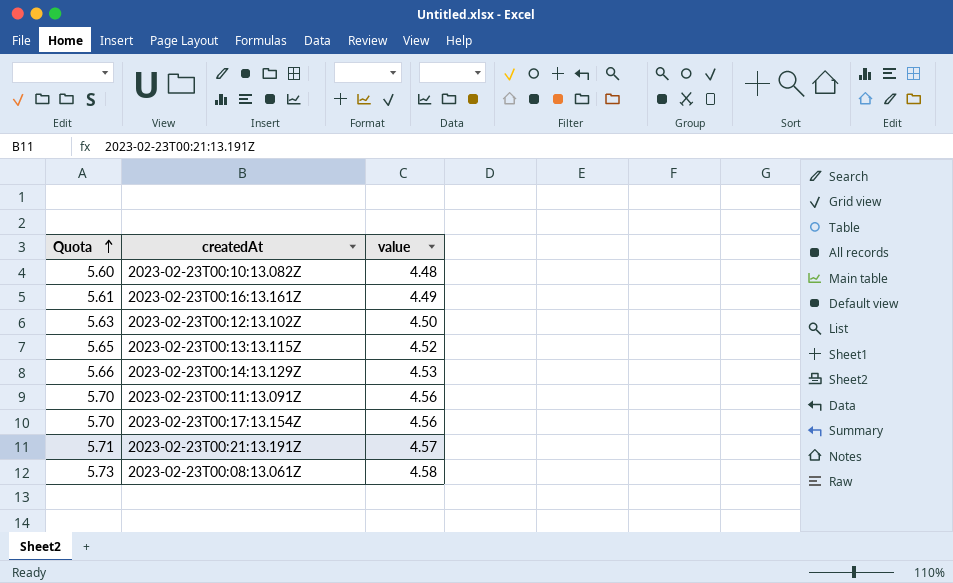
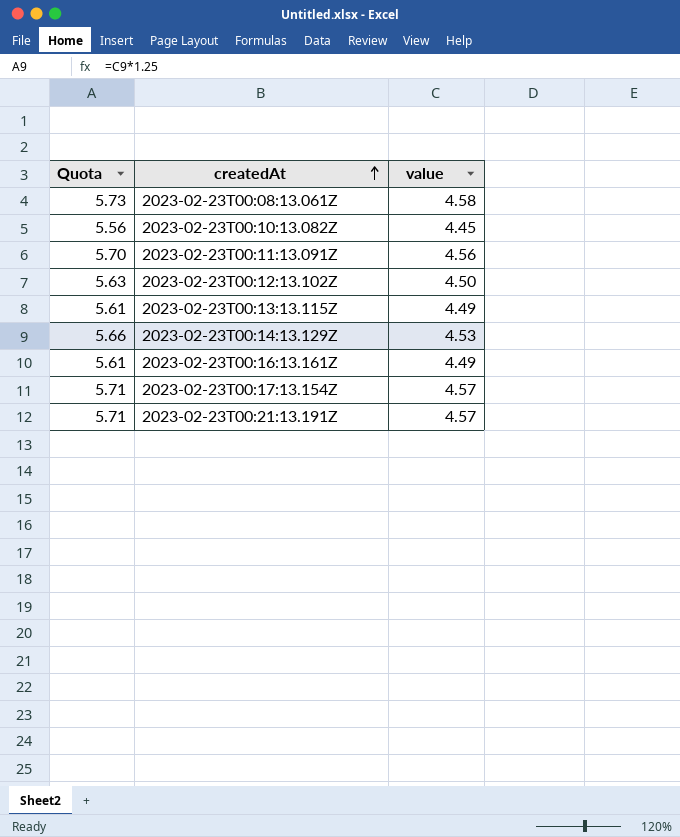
row order: Quota ascending -> createdAt ascending
2023-02-23T00:10:13.082Z | Quota: 5.60 -> 5.56
2023-02-23T00:10:13.082Z | value: 4.48 -> 4.45
2023-02-23T00:13:13.115Z | Quota: 5.65 -> 5.61
2023-02-23T00:13:13.115Z | value: 4.52 -> 4.49
2023-02-23T00:17:13.154Z | Quota: 5.70 -> 5.71
2023-02-23T00:17:13.154Z | value: 4.56 -> 4.57

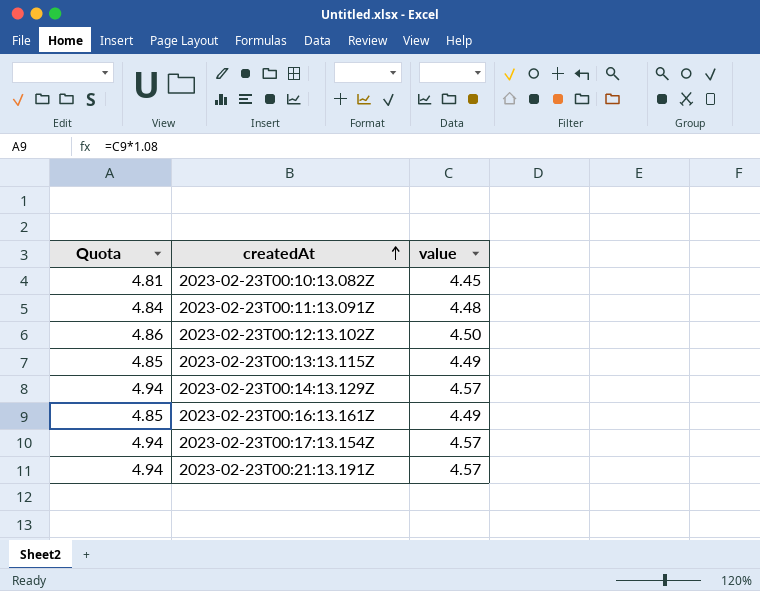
column Quota | formula: [value] * 1.25 -> [value] * 1.08
row 2023-02-23T00:08:13.061Z: 5.73 | 4.58 -> none
2023-02-23T00:11:13.091Z | value: 4.56 -> 4.48
2023-02-23T00:14:13.129Z | value: 4.53 -> 4.57

